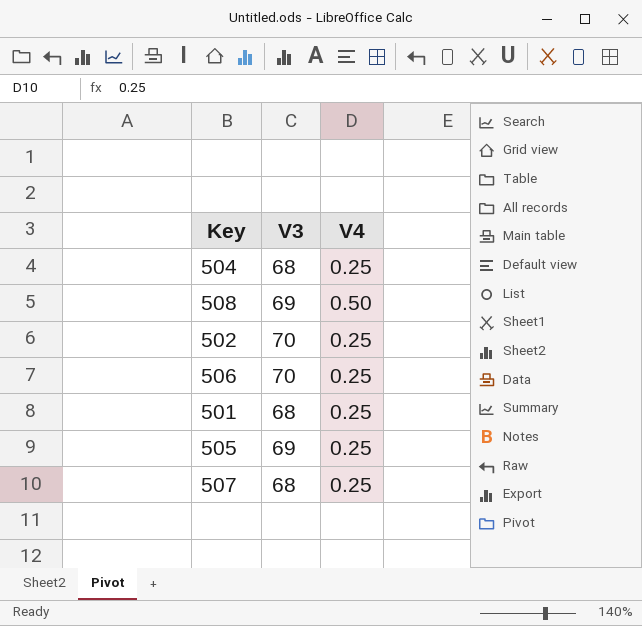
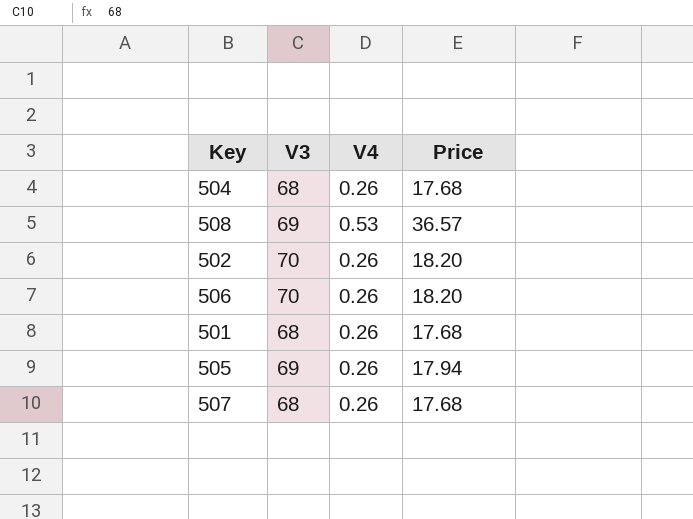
column Price | formula: none -> [V3] * [V4]
504 | V4: 0.25 -> 0.26
508 | V4: 0.50 -> 0.53
502 | V4: 0.25 -> 0.26
506 | V4: 0.25 -> 0.26
501 | V4: 0.25 -> 0.26
505 | V4: 0.25 -> 0.26
507 | V4: 0.25 -> 0.26

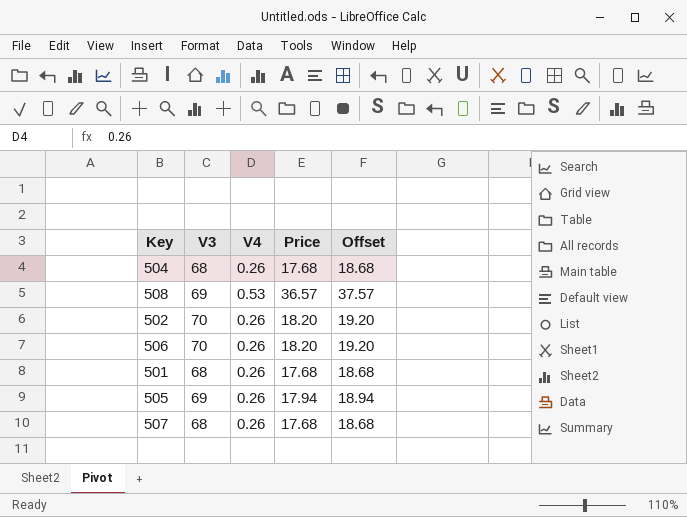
column Offset | formula: none -> [Price] + 1

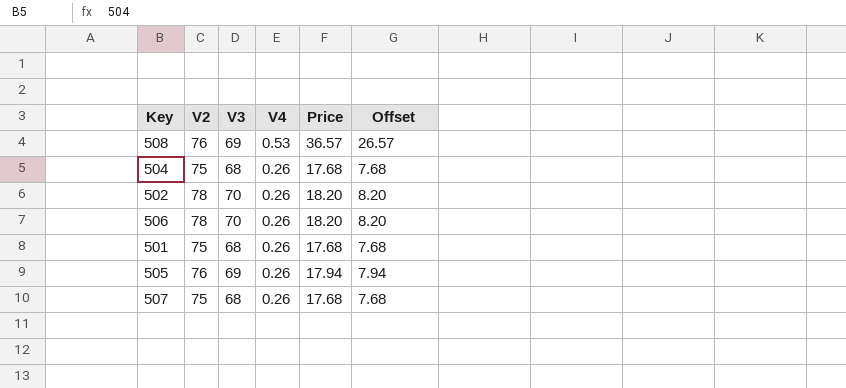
row order: none -> V4 descending
column V2 | position: none -> 2
column Offset | formula: [Price] + 1 -> [Price] - 10

